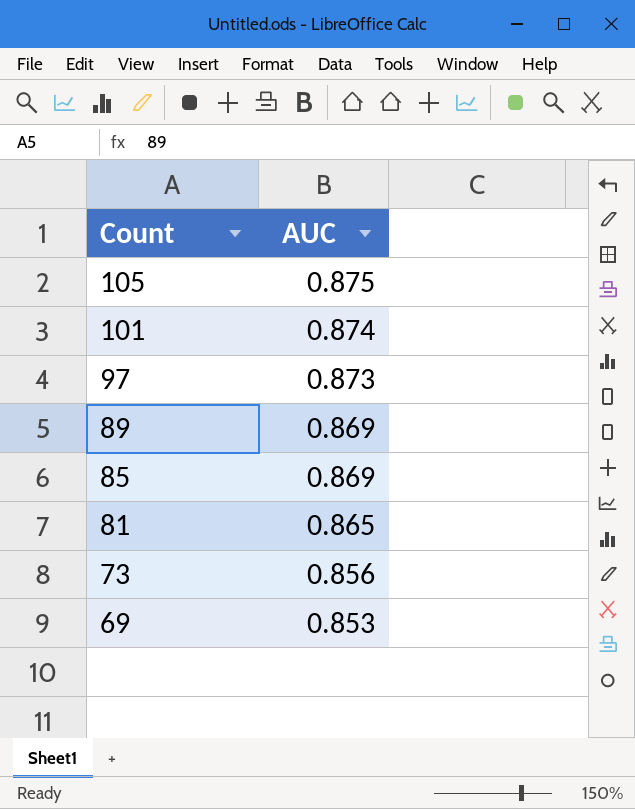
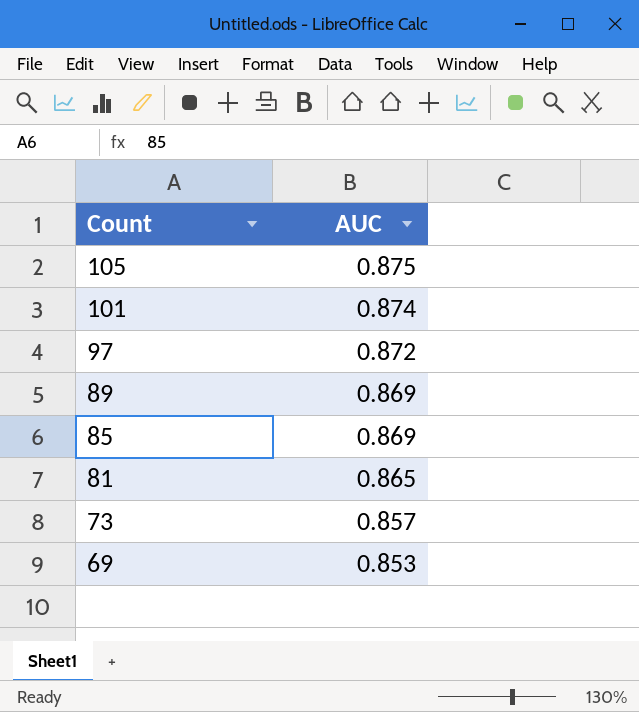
97 | AUC: 0.873 -> 0.872
73 | AUC: 0.856 -> 0.857

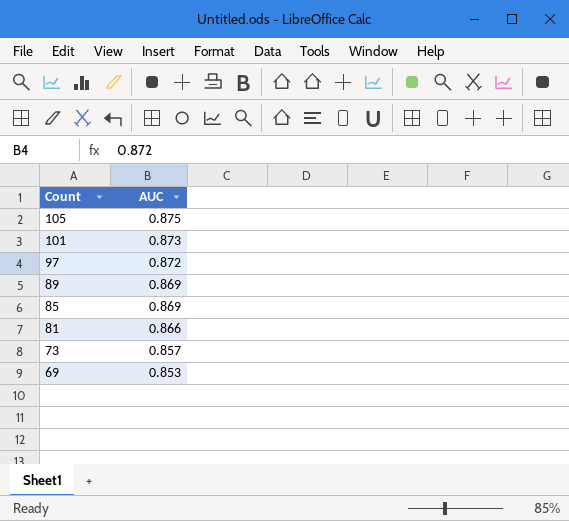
101 | AUC: 0.874 -> 0.873
81 | AUC: 0.865 -> 0.866

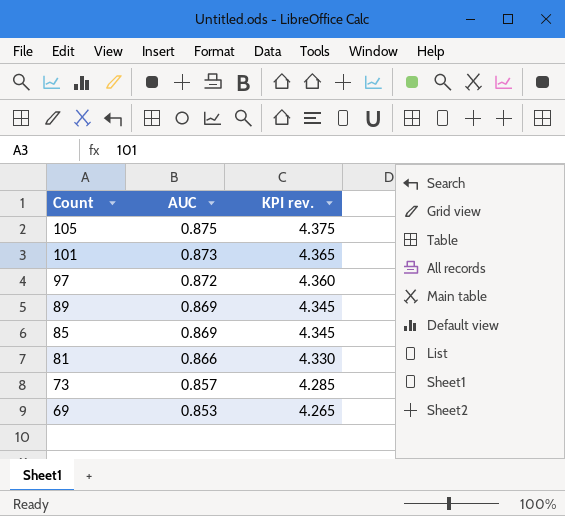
column KPI rev. | formula: none -> [AUC] * 5

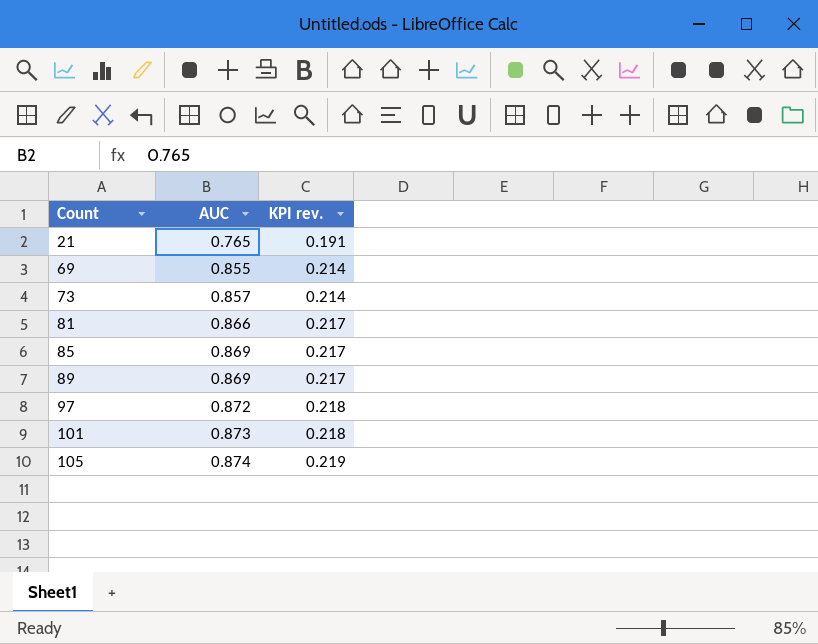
row order: Count descending -> Count ascending
column KPI rev. | formula: [AUC] * 5 -> [AUC] * 0.25
row 21: none -> 0.765 | 0.191
69 | AUC: 0.853 -> 0.855
105 | AUC: 0.875 -> 0.874

